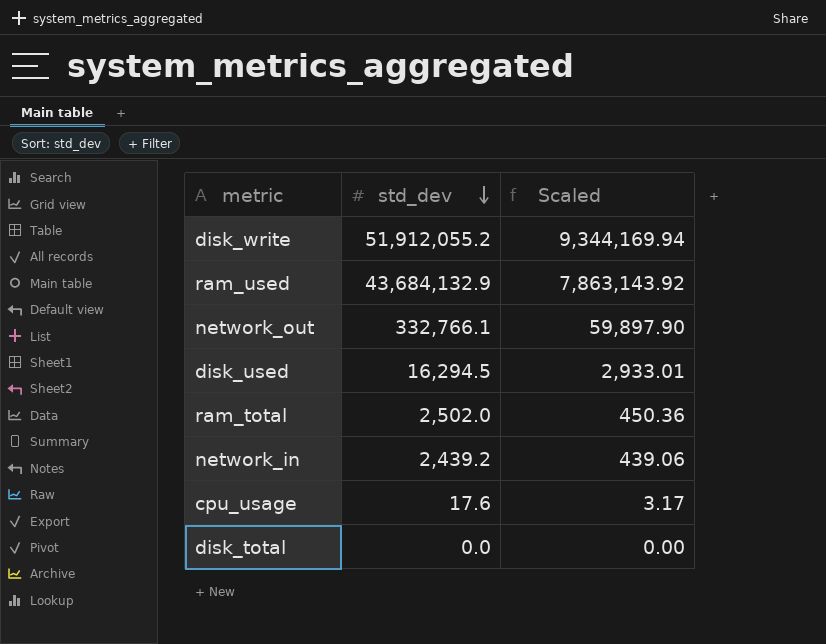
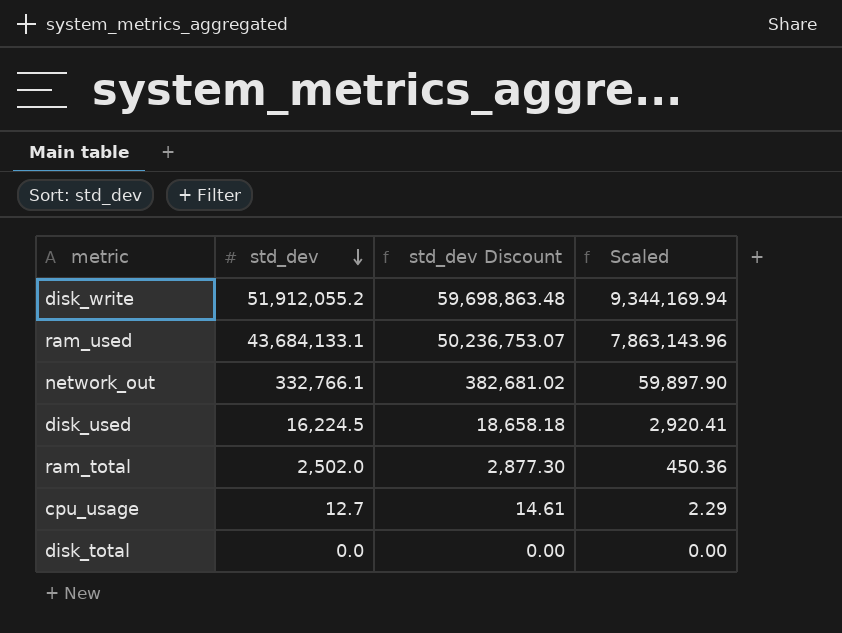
column std_dev Discount | formula: none -> [std_dev] * 1.15
row network_in: 2,439.2 | 439.06 -> none
ram_used | std_dev: 43,684,132.9 -> 43,684,133.1
ram_used | Scaled: 7,863,143.92 -> 7,863,143.96
disk_used | std_dev: 16,294.5 -> 16,224.5
disk_used | Scaled: 2,933.01 -> 2,920.41
cpu_usage | std_dev: 17.6 -> 12.7
cpu_usage | Scaled: 3.17 -> 2.29

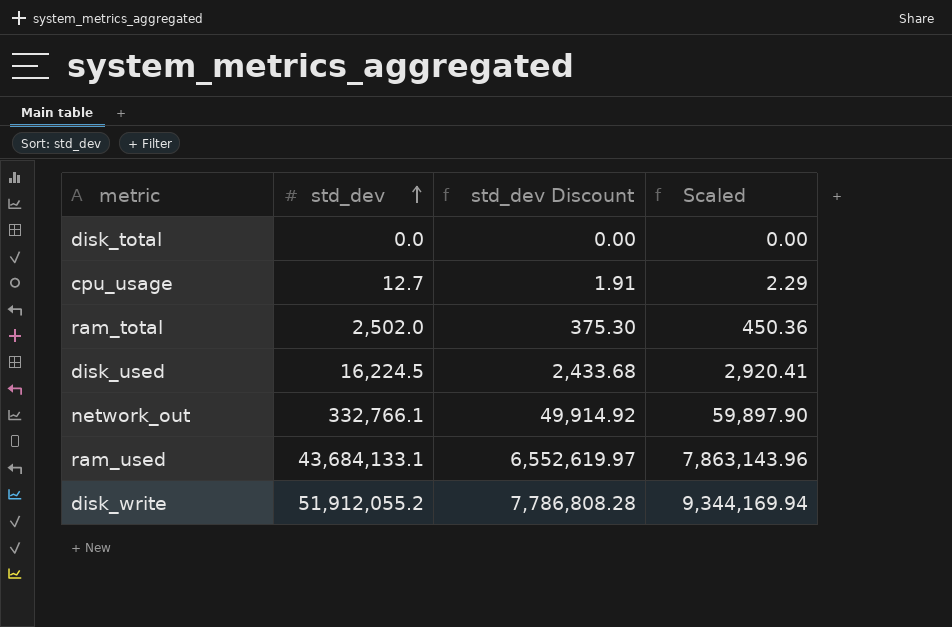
row order: std_dev descending -> std_dev ascending
column std_dev Discount | formula: [std_dev] * 1.15 -> [std_dev] * 0.15

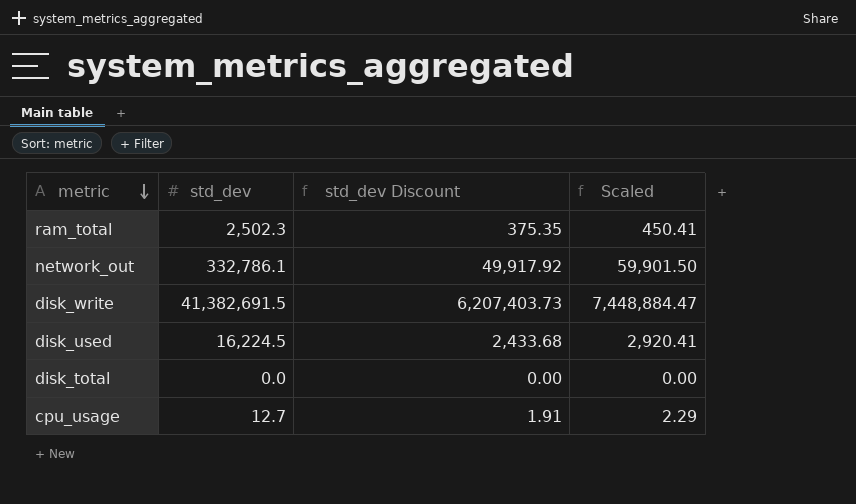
row order: std_dev ascending -> metric descending
row ram_used: 43,684,133.1 | 6,552,619.97 | 7,863,143.96 -> none
ram_total | std_dev: 2,502.0 -> 2,502.3
ram_total | std_dev Discount: 375.30 -> 375.35
ram_total | Scaled: 450.36 -> 450.41
network_out | std_dev: 332,766.1 -> 332,786.1
network_out | std_dev Discount: 49,914.92 -> 49,917.92
network_out | Scaled: 59,897.90 -> 59,901.50
disk_write | std_dev: 51,912,055.2 -> 41,382,691.5
disk_write | std_dev Discount: 7,786,808.28 -> 6,207,403.73
disk_write | Scaled: 9,344,169.94 -> 7,448,884.47

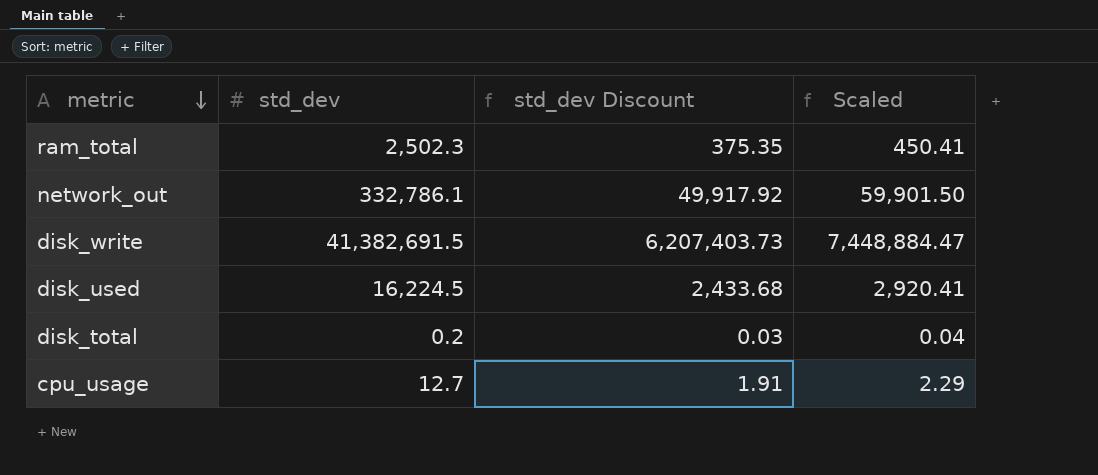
disk_total | std_dev: 0.0 -> 0.2
disk_total | std_dev Discount: 0.00 -> 0.03
disk_total | Scaled: 0.00 -> 0.04

